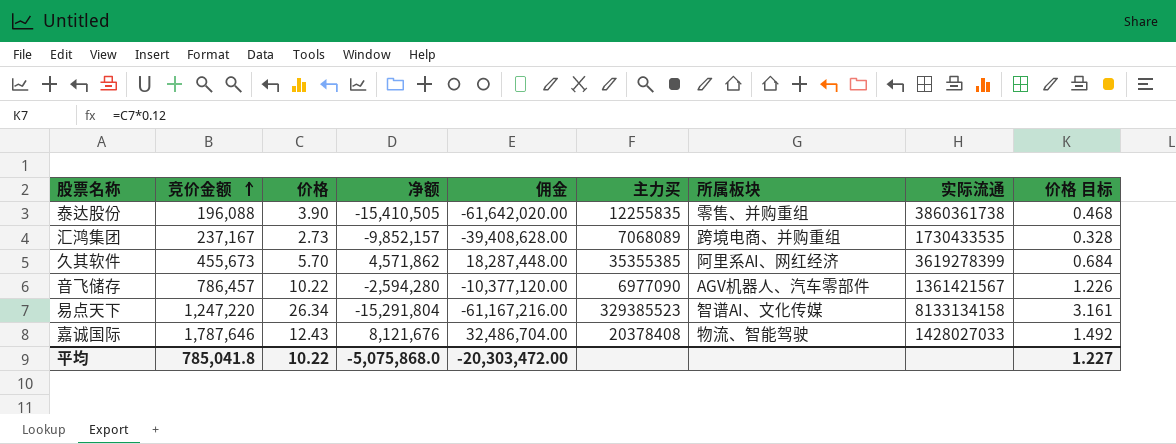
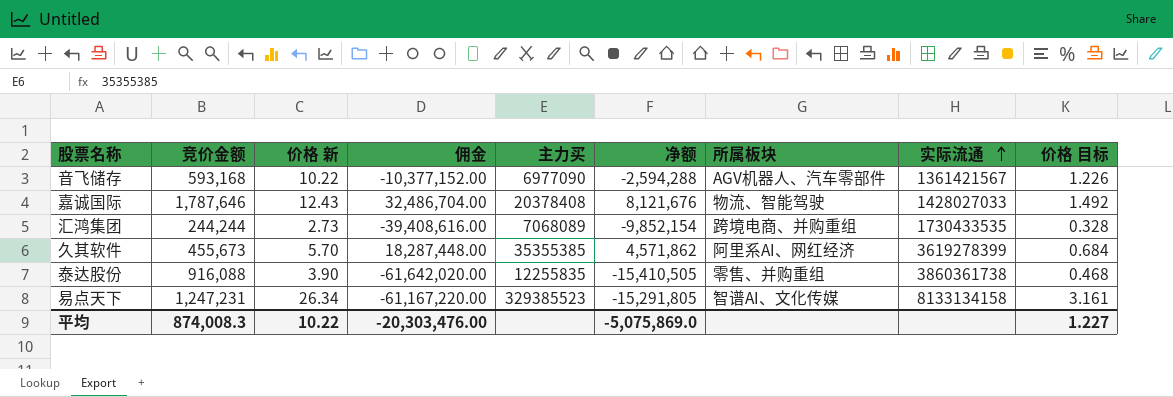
row order: 竞价金额 ascending -> 实际流通 ascending
column name: 价格 -> 价格 新
column 净额 | position: 4 -> 6
音飞储存 | 竞价金额: 786,457 -> 593,168
音飞储存 | 佣金: -10,377,120.00 -> -10,377,152.00
音飞储存 | 净额: -2,594,280 -> -2,594,288
汇鸿集团 | 竞价金额: 237,167 -> 244,244
汇鸿集团 | 佣金: -39,408,628.00 -> -39,408,616.00
汇鸿集团 | 净额: -9,852,157 -> -9,852,154
泰达股份 | 竞价金额: 196,088 -> 916,088
易点天下 | 竞价金额: 1,247,220 -> 1,247,231
易点天下 | 佣金: -61,167,216.00 -> -61,167,220.00
易点天下 | 净额: -15,291,804 -> -15,291,805
平均 | 竞价金额: 785,041.8 -> 874,008.3
平均 | 佣金: -20,303,472.00 -> -20,303,476.00
平均 | 净额: -5,075,868.0 -> -5,075,869.0

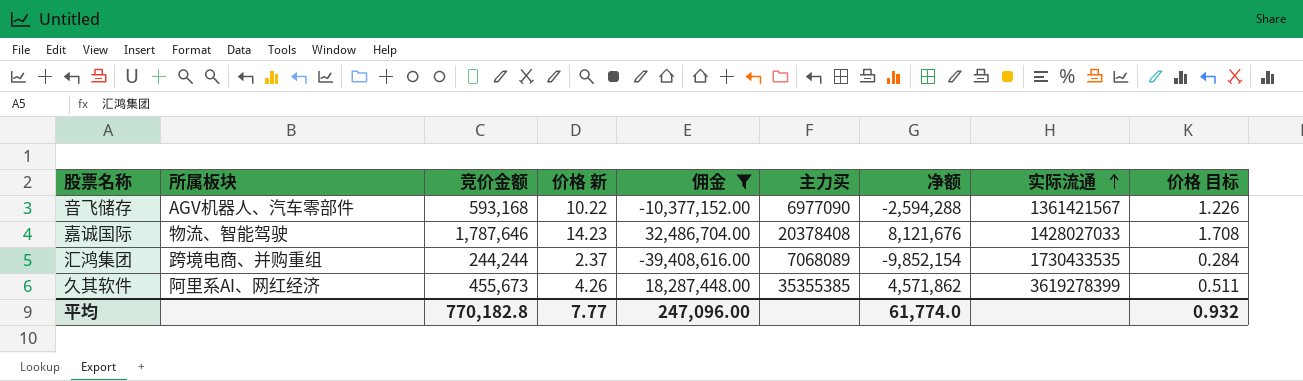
filter: none -> 佣金 >= -39,408,616.00
column 所属板块 | position: 7 -> 2
嘉诚国际 | 价格 新: 12.43 -> 14.23
嘉诚国际 | 价格 目标: 1.492 -> 1.708
汇鸿集团 | 价格 新: 2.73 -> 2.37
汇鸿集团 | 价格 目标: 0.328 -> 0.284
久其软件 | 价格 新: 5.70 -> 4.26
久其软件 | 价格 目标: 0.684 -> 0.511
平均 | 竞价金额: 874,008.3 -> 770,182.8
平均 | 价格 新: 10.22 -> 7.77
平均 | 佣金: -20,303,476.00 -> 247,096.00
平均 | 净额: -5,075,869.0 -> 61,774.0
平均 | 价格 目标: 1.227 -> 0.932

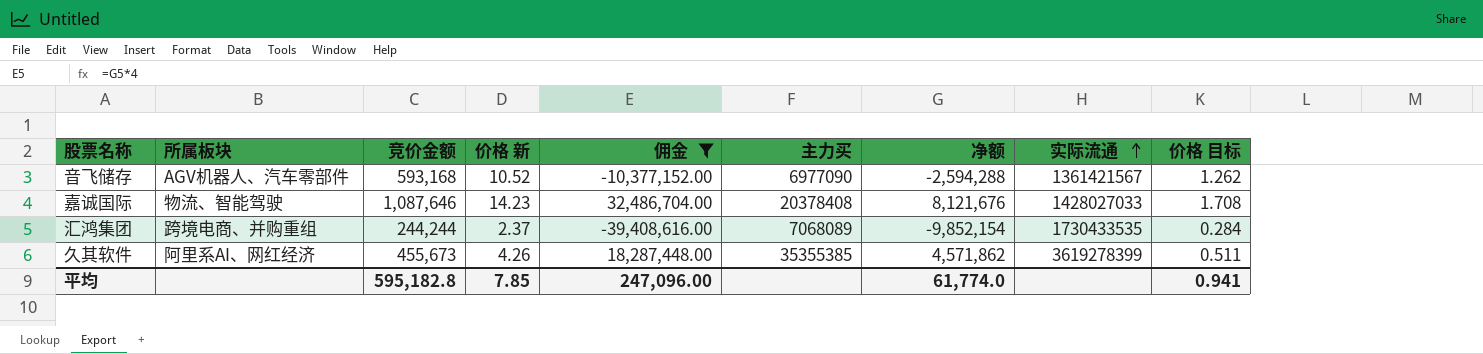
音飞储存 | 价格 新: 10.22 -> 10.52
音飞储存 | 价格 目标: 1.226 -> 1.262
嘉诚国际 | 竞价金额: 1,787,646 -> 1,087,646
平均 | 竞价金额: 770,182.8 -> 595,182.8
平均 | 价格 新: 7.77 -> 7.85
平均 | 价格 目标: 0.932 -> 0.941

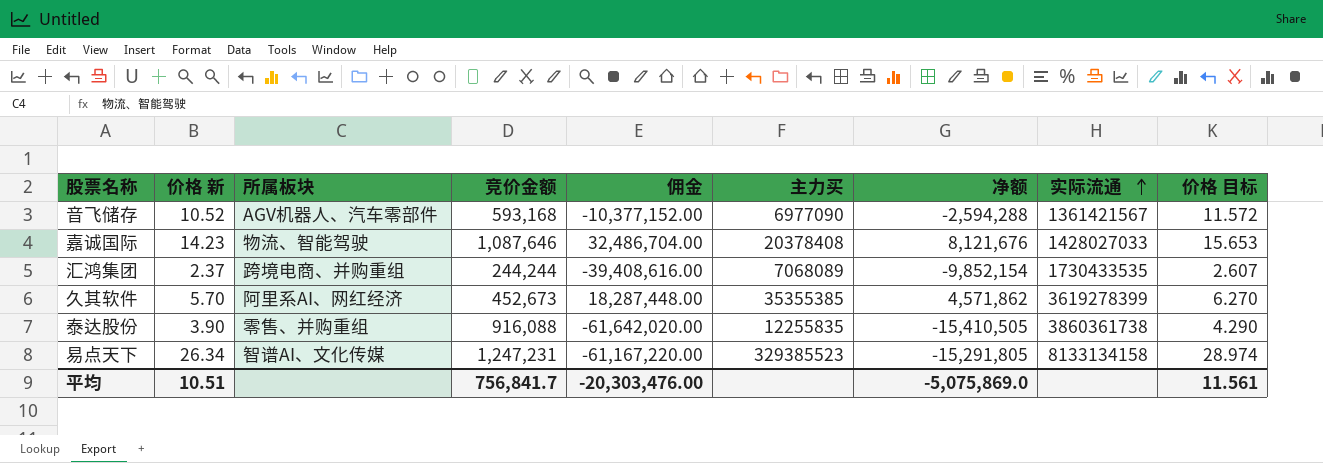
filter: 佣金 >= -39,408,616.00 -> none
column 价格 新 | position: 4 -> 2
column 价格 目标 | formula: [价格 新] * 0.12 -> [价格 新] * 1.1
久其软件 | 价格 新: 4.26 -> 5.70
久其软件 | 竞价金额: 455,673 -> 452,673
平均 | 价格 新: 7.85 -> 10.51
平均 | 竞价金额: 595,182.8 -> 756,841.7
平均 | 佣金: 247,096.00 -> -20,303,476.00
平均 | 净额: 61,774.0 -> -5,075,869.0
平均 | 价格 目标: 0.941 -> 11.561

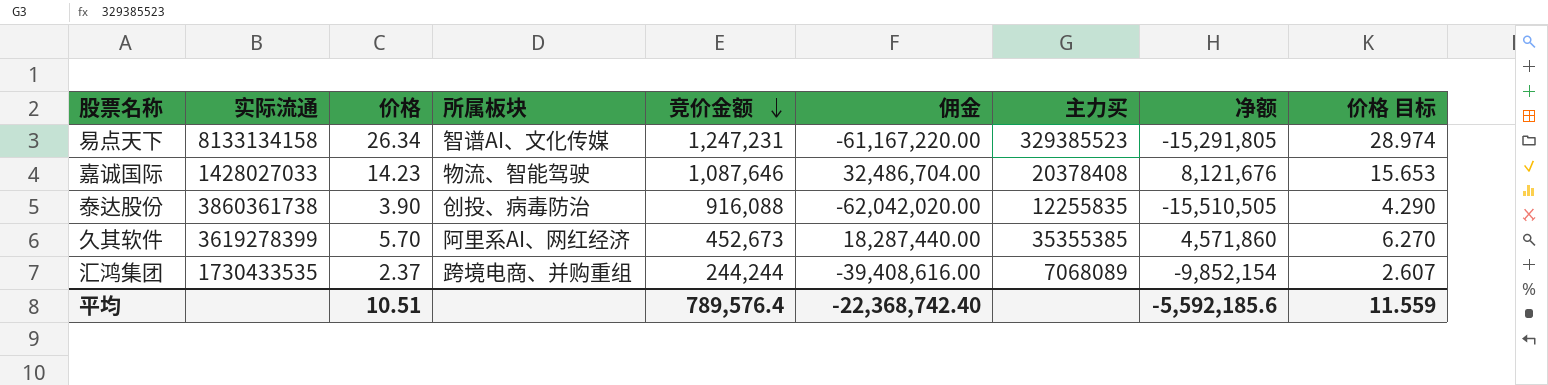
row order: 实际流通 ascending -> 竞价金额 descending
column 实际流通 | position: 8 -> 2
column name: 价格 新 -> 价格
row 音飞储存: 10.52 | AGV机器人、汽车零部件 | 593,168 | -10,377,152.00 | 6977090 | -2,594,288 | 1361421567 | 11.572 -> none
泰达股份 | 所属板块: 零售、并购重组 -> 创投、病毒防治
泰达股份 | 佣金: -61,642,020.00 -> -62,042,020.00
泰达股份 | 净额: -15,410,505 -> -15,510,505
久其软件 | 佣金: 18,287,448.00 -> 18,287,440.00
久其软件 | 净额: 4,571,862 -> 4,571,860
平均 | 竞价金额: 756,841.7 -> 789,576.4
平均 | 佣金: -20,303,476.00 -> -22,368,742.40
平均 | 净额: -5,075,869.0 -> -5,592,185.6
平均 | 价格 目标: 11.561 -> 11.559

